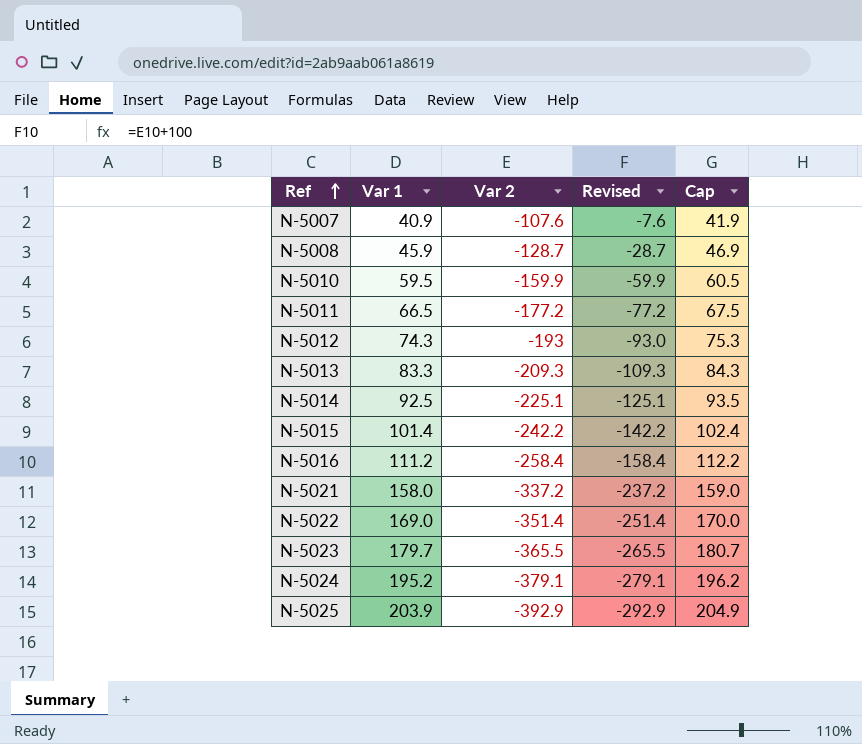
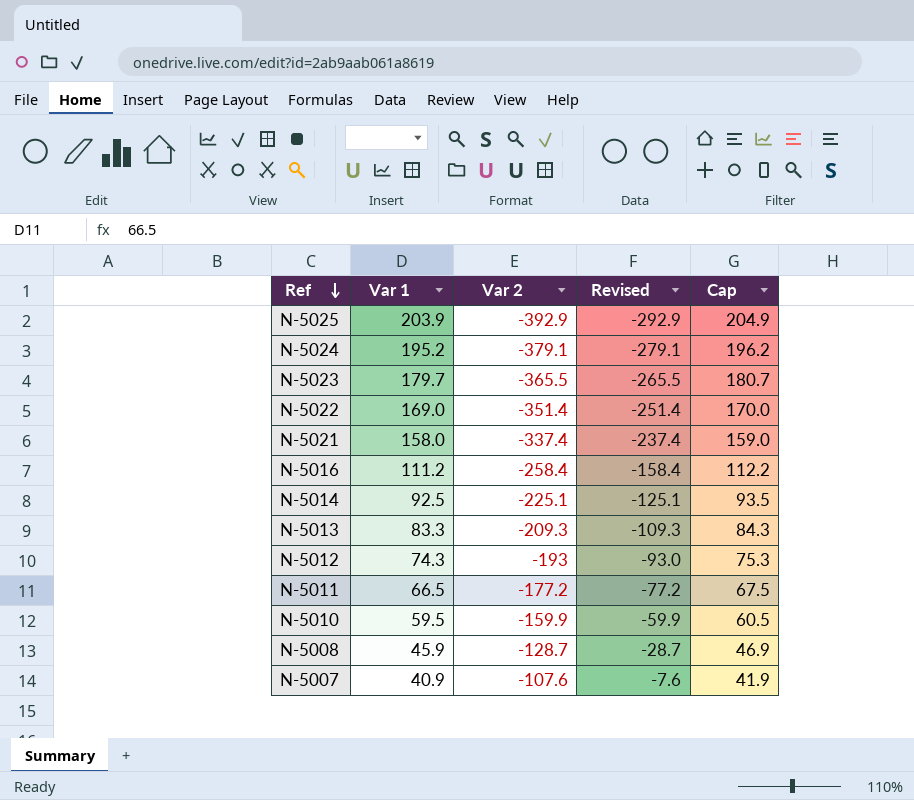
row order: Ref ascending -> Ref descending
row N-5015: 101.4 | -242.2 | -142.2 | 102.4 -> none
N-5021 | Var 2: -337.2 -> -337.4
N-5021 | Revised: -237.2 -> -237.4

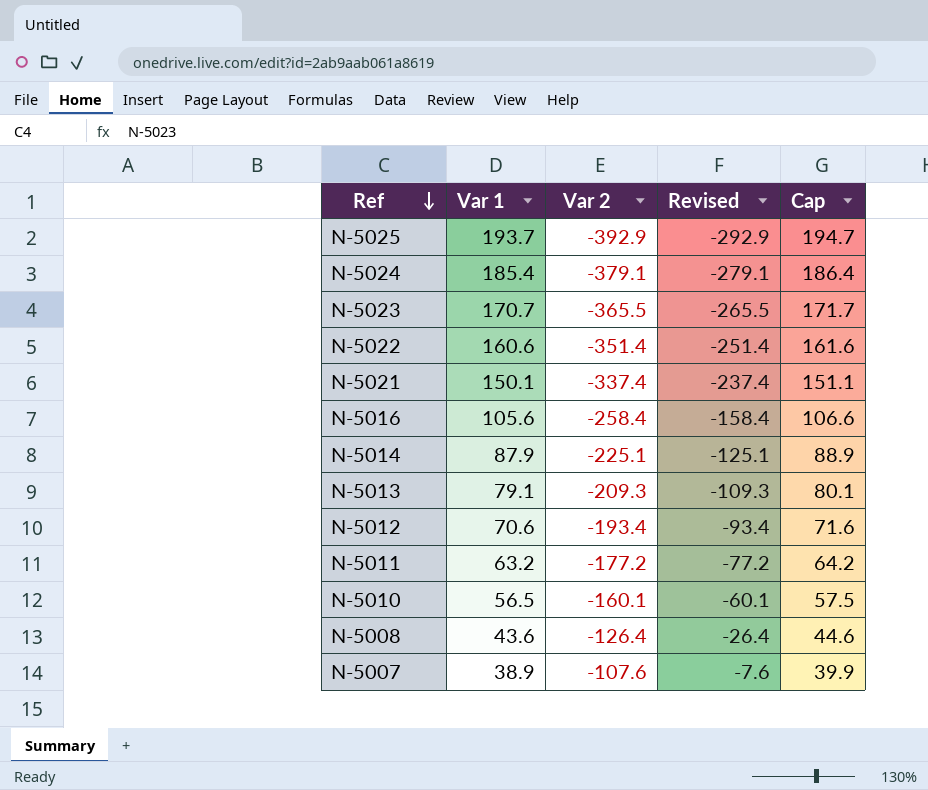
N-5025 | Var 1: 203.9 -> 193.7
N-5025 | Cap: 204.9 -> 194.7
N-5024 | Var 1: 195.2 -> 185.4
N-5024 | Cap: 196.2 -> 186.4
N-5023 | Var 1: 179.7 -> 170.7
N-5023 | Cap: 180.7 -> 171.7
N-5022 | Var 1: 169.0 -> 160.6
N-5022 | Cap: 170.0 -> 161.6
N-5021 | Var 1: 158.0 -> 150.1
N-5021 | Cap: 159.0 -> 151.1
N-5016 | Var 1: 111.2 -> 105.6
N-5016 | Cap: 112.2 -> 106.6
N-5014 | Var 1: 92.5 -> 87.9
N-5014 | Cap: 93.5 -> 88.9
N-5013 | Var 1: 83.3 -> 79.1
N-5013 | Cap: 84.3 -> 80.1
N-5012 | Var 1: 74.3 -> 70.6
N-5012 | Var 2: -193 -> -193.4
N-5012 | Revised: -93.0 -> -93.4
N-5012 | Cap: 75.3 -> 71.6
N-5011 | Var 1: 66.5 -> 63.2
N-5011 | Cap: 67.5 -> 64.2
N-5010 | Var 1: 59.5 -> 56.5
N-5010 | Var 2: -159.9 -> -160.1
N-5010 | Revised: -59.9 -> -60.1
N-5010 | Cap: 60.5 -> 57.5
N-5008 | Var 1: 45.9 -> 43.6
N-5008 | Var 2: -128.7 -> -126.4
N-5008 | Revised: -28.7 -> -26.4
N-5008 | Cap: 46.9 -> 44.6
N-5007 | Var 1: 40.9 -> 38.9
N-5007 | Cap: 41.9 -> 39.9

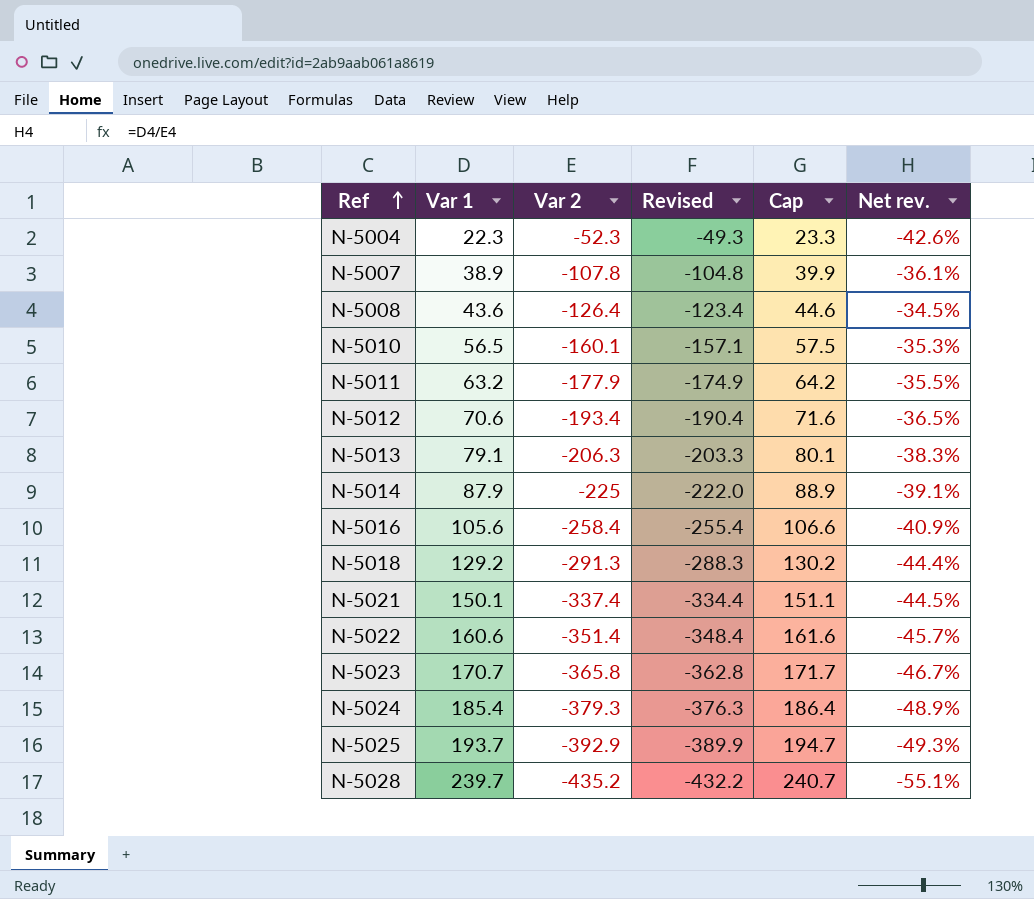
row order: Ref descending -> Ref ascending
column Revised | formula: [Var 2] + 100 -> [Var 2] + 3
column Net rev. | formula: none -> [Var 1] / [Var 2]
row N-5004: none -> 22.3 | -52.3 | -49.3 | 23.3 | -42.6%
N-5007 | Var 2: -107.6 -> -107.8
N-5011 | Var 2: -177.2 -> -177.9
N-5013 | Var 2: -209.3 -> -206.3
N-5014 | Var 2: -225.1 -> -225
row N-5018: none -> 129.2 | -291.3 | -288.3 | 130.2 | -44.4%
N-5023 | Var 2: -365.5 -> -365.8
N-5024 | Var 2: -379.1 -> -379.3
row N-5028: none -> 239.7 | -435.2 | -432.2 | 240.7 | -55.1%

